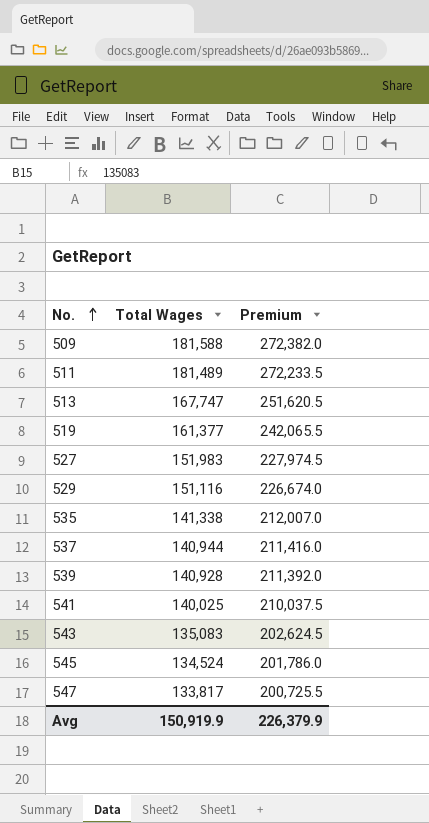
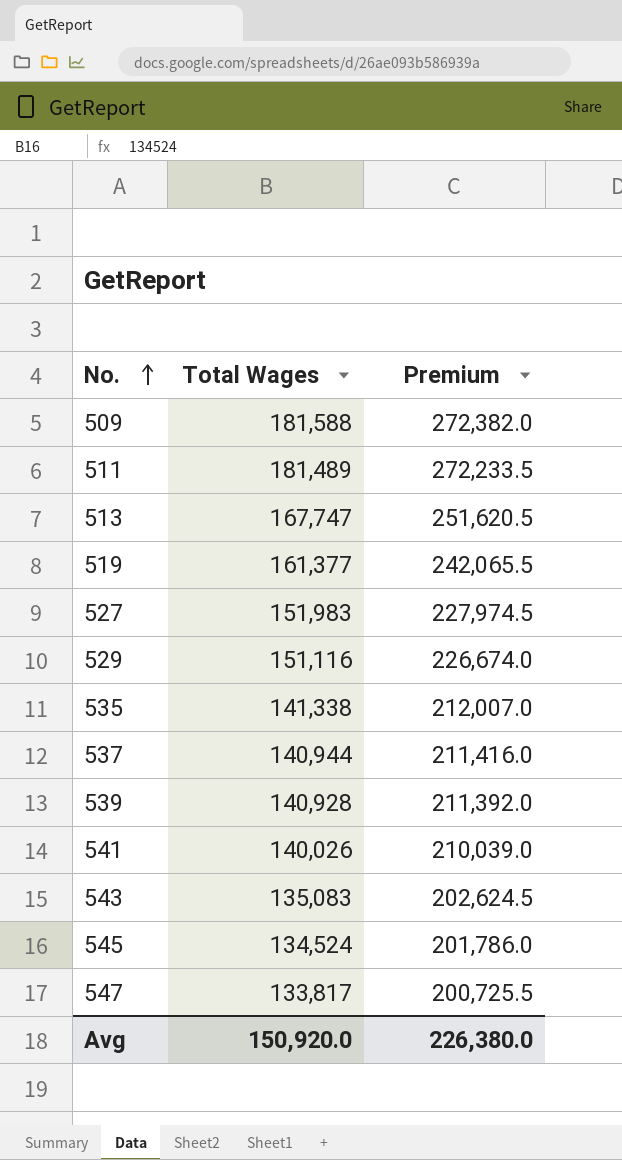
541 | Total Wages: 140,025 -> 140,026
541 | Premium: 210,037.5 -> 210,039.0
Avg | Total Wages: 150,919.9 -> 150,920.0
Avg | Premium: 226,379.9 -> 226,380.0

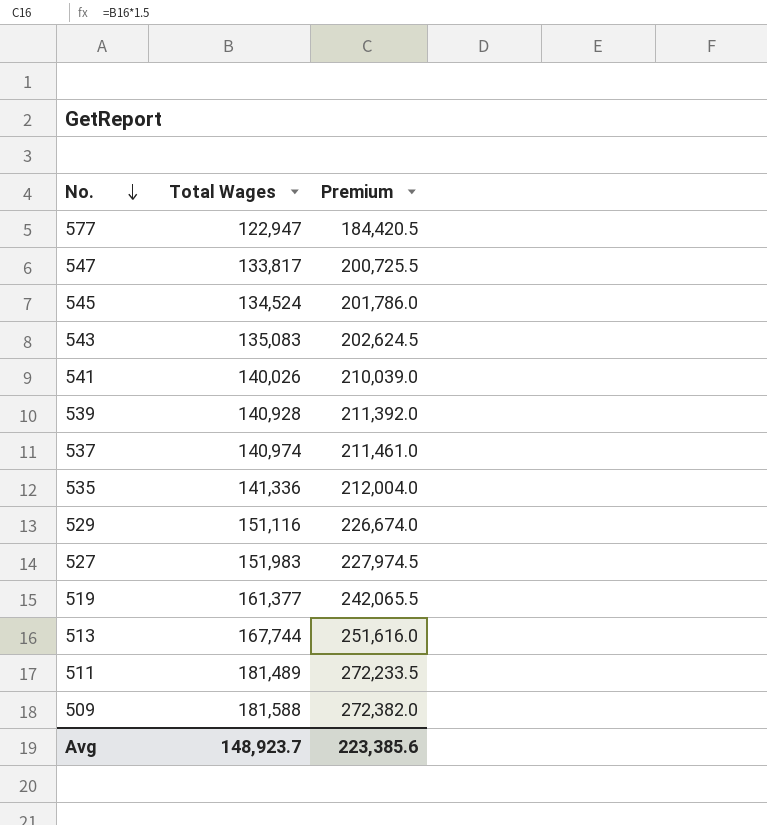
row order: No. ascending -> No. descending
row 577: none -> 122,947 | 184,420.5
537 | Total Wages: 140,944 -> 140,974
537 | Premium: 211,416.0 -> 211,461.0
535 | Total Wages: 141,338 -> 141,336
535 | Premium: 212,007.0 -> 212,004.0
513 | Total Wages: 167,747 -> 167,744
513 | Premium: 251,620.5 -> 251,616.0
Avg | Total Wages: 150,920.0 -> 148,923.7
Avg | Premium: 226,380.0 -> 223,385.6

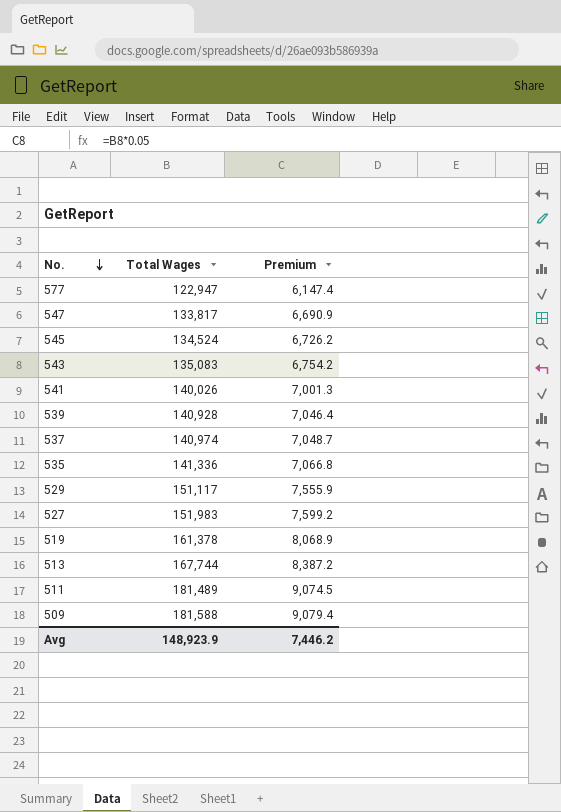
column Premium | formula: [Total Wages] * 1.5 -> [Total Wages] * 0.05
529 | Total Wages: 151,116 -> 151,117
519 | Total Wages: 161,377 -> 161,378
Avg | Total Wages: 148,923.7 -> 148,923.9
Avg | Premium: 223,385.6 -> 7,446.2

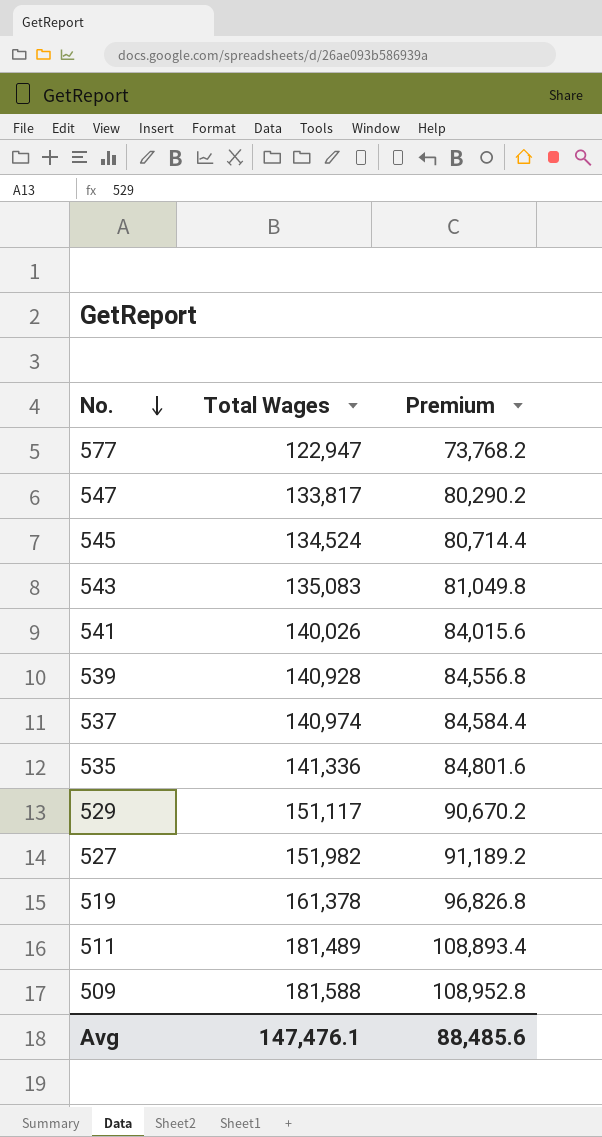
column Premium | formula: [Total Wages] * 0.05 -> [Total Wages] * 0.6
row 513: 167,744 | 8,387.2 -> none
527 | Total Wages: 151,983 -> 151,982
Avg | Total Wages: 148,923.9 -> 147,476.1
Avg | Premium: 7,446.2 -> 88,485.6

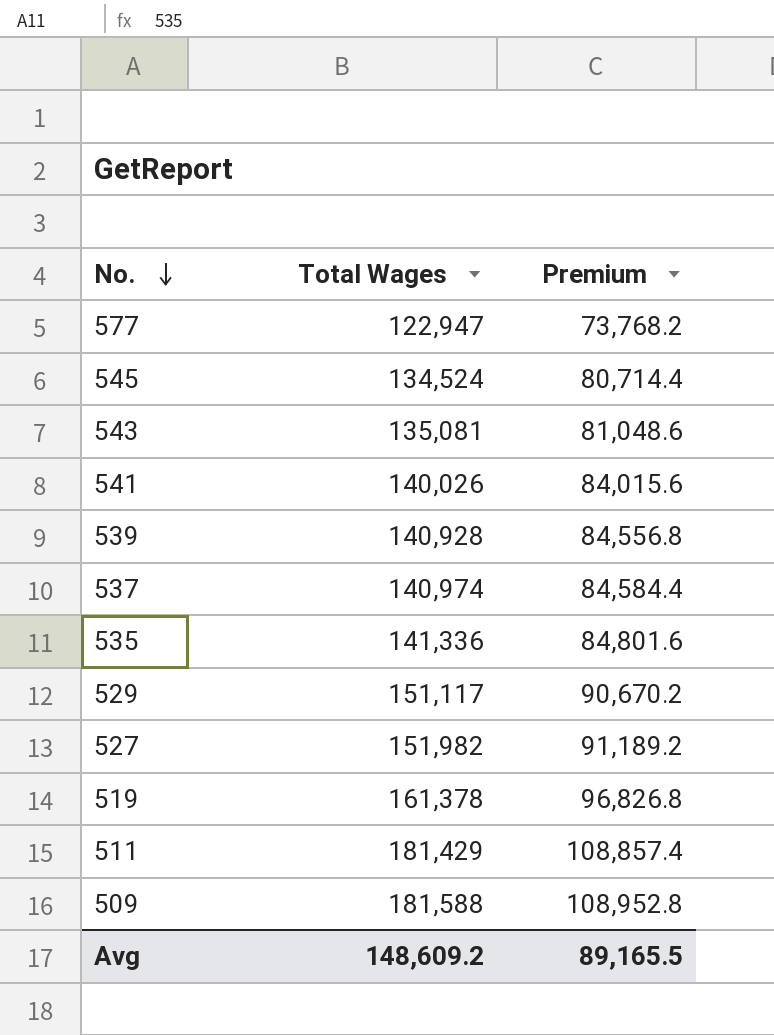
row 547: 133,817 | 80,290.2 -> none
543 | Total Wages: 135,083 -> 135,081
543 | Premium: 81,049.8 -> 81,048.6
511 | Total Wages: 181,489 -> 181,429
511 | Premium: 108,893.4 -> 108,857.4
Avg | Total Wages: 147,476.1 -> 148,609.2
Avg | Premium: 88,485.6 -> 89,165.5

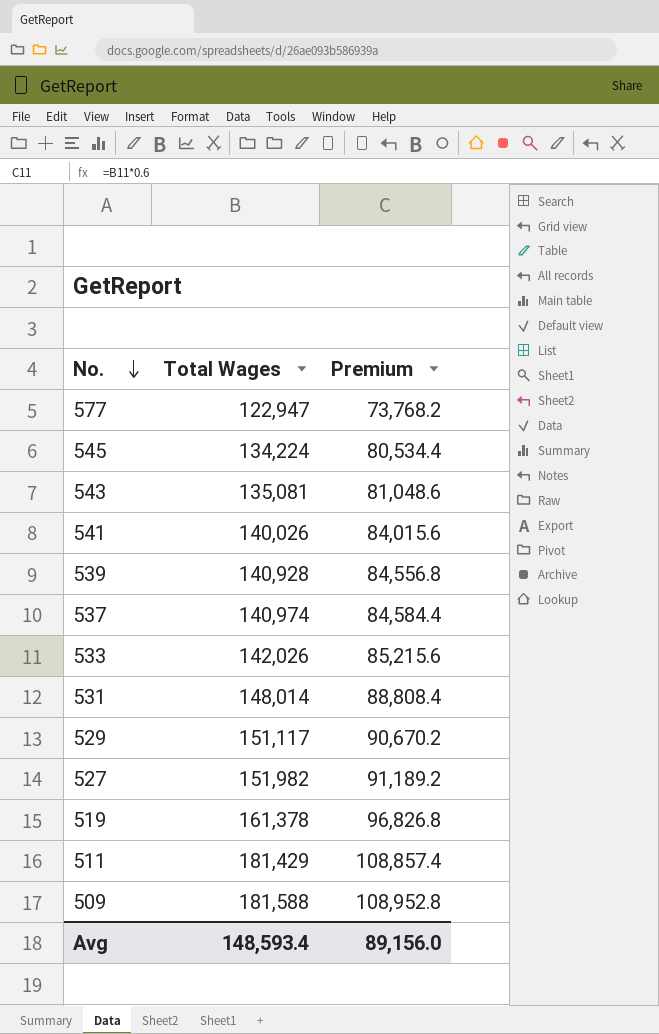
row 535: 141,336 | 84,801.6 -> none
545 | Total Wages: 134,524 -> 134,224
545 | Premium: 80,714.4 -> 80,534.4
row 533: none -> 142,026 | 85,215.6
row 531: none -> 148,014 | 88,808.4
Avg | Total Wages: 148,609.2 -> 148,593.4
Avg | Premium: 89,165.5 -> 89,156.0

